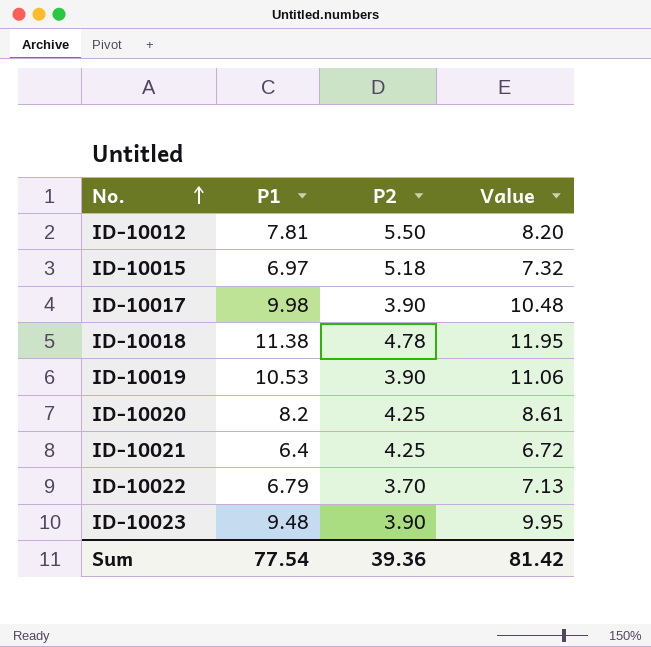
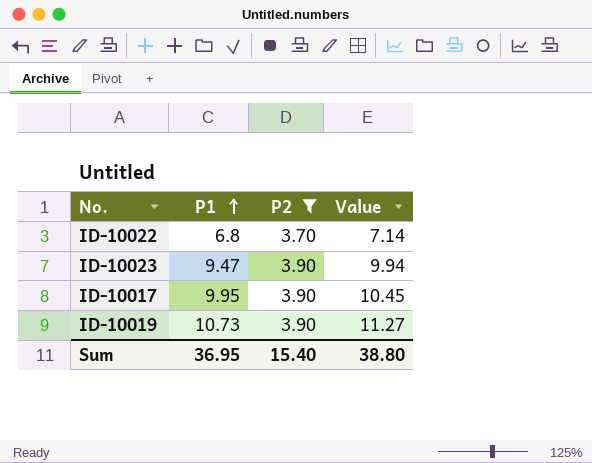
filter: none -> P2 <= 3.90
row order: No. ascending -> P1 ascending
ID-10022 | P1: 6.79 -> 6.8
ID-10022 | Value: 7.13 -> 7.14
ID-10023 | P1: 9.48 -> 9.47
ID-10023 | Value: 9.95 -> 9.94
ID-10017 | P1: 9.98 -> 9.95
ID-10017 | Value: 10.48 -> 10.45
ID-10019 | P1: 10.53 -> 10.73
ID-10019 | Value: 11.06 -> 11.27
Sum | P1: 77.54 -> 36.95
Sum | P2: 39.36 -> 15.40
Sum | Value: 81.42 -> 38.80

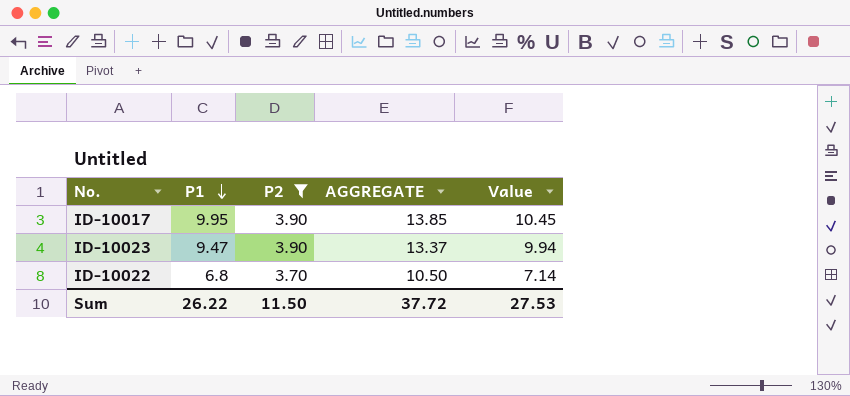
row order: P1 ascending -> P1 descending
column AGGREGATE | formula: none -> [P1] + [P2]
row ID-10019: 10.73 | 3.90 | 11.27 -> none
Sum | P1: 36.95 -> 26.22
Sum | P2: 15.40 -> 11.50
Sum | Value: 38.80 -> 27.53

